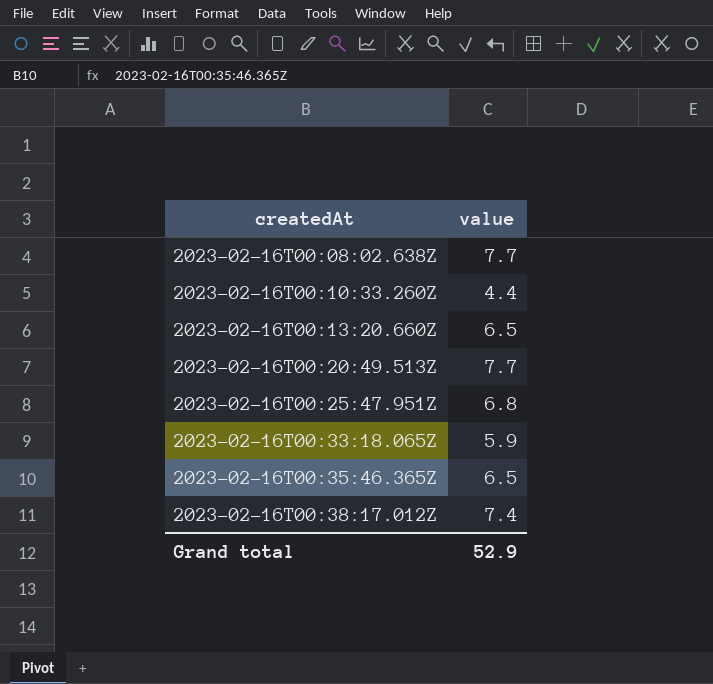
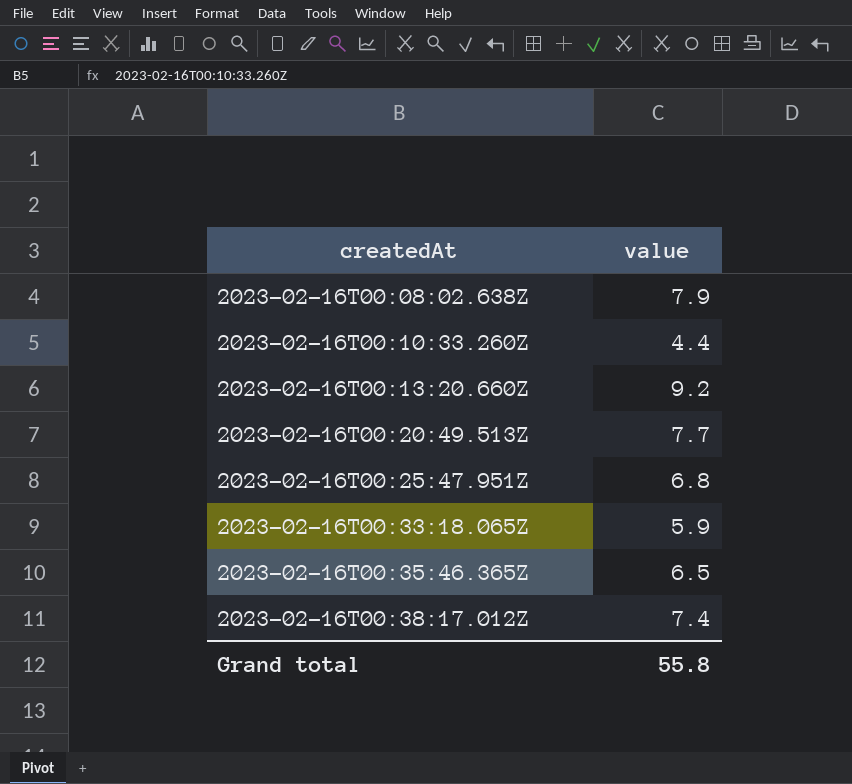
2023-02-16T00:08:02.638Z | value: 7.7 -> 7.9
2023-02-16T00:13:20.660Z | value: 6.5 -> 9.2
Grand total | value: 52.9 -> 55.8

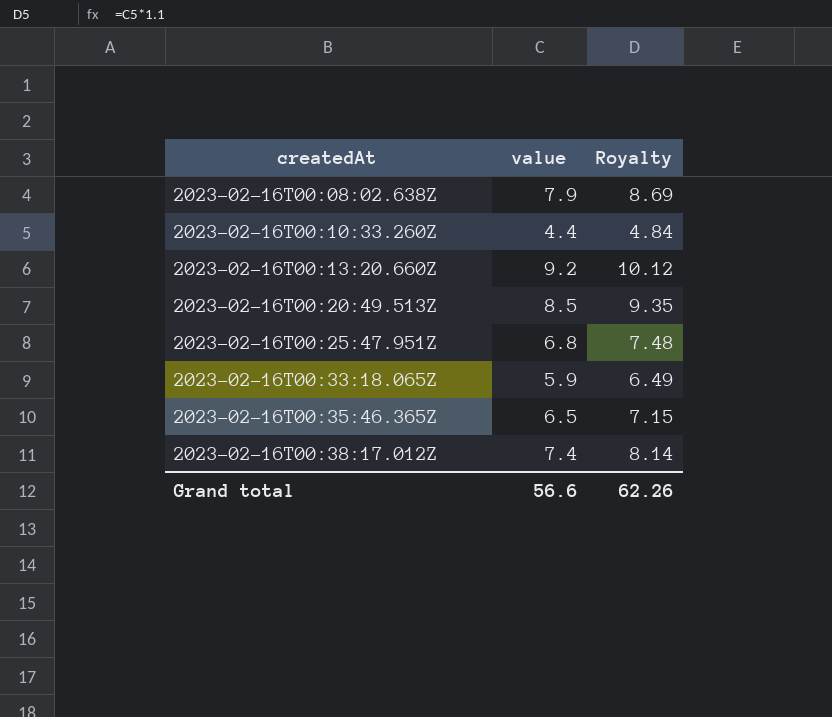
column Royalty | formula: none -> [value] * 1.1
2023-02-16T00:20:49.513Z | value: 7.7 -> 8.5
Grand total | value: 55.8 -> 56.6

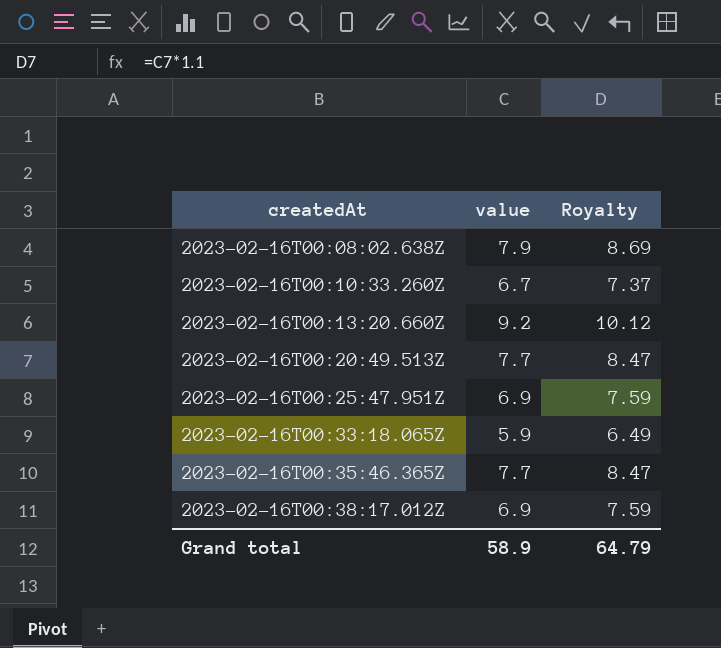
2023-02-16T00:10:33.260Z | value: 4.4 -> 6.7
2023-02-16T00:10:33.260Z | Royalty: 4.84 -> 7.37
2023-02-16T00:20:49.513Z | value: 8.5 -> 7.7
2023-02-16T00:20:49.513Z | Royalty: 9.35 -> 8.47
2023-02-16T00:25:47.951Z | value: 6.8 -> 6.9
2023-02-16T00:25:47.951Z | Royalty: 7.48 -> 7.59
2023-02-16T00:35:46.365Z | value: 6.5 -> 7.7
2023-02-16T00:35:46.365Z | Royalty: 7.15 -> 8.47
2023-02-16T00:38:17.012Z | value: 7.4 -> 6.9
2023-02-16T00:38:17.012Z | Royalty: 8.14 -> 7.59
Grand total | value: 56.6 -> 58.9
Grand total | Royalty: 62.26 -> 64.79

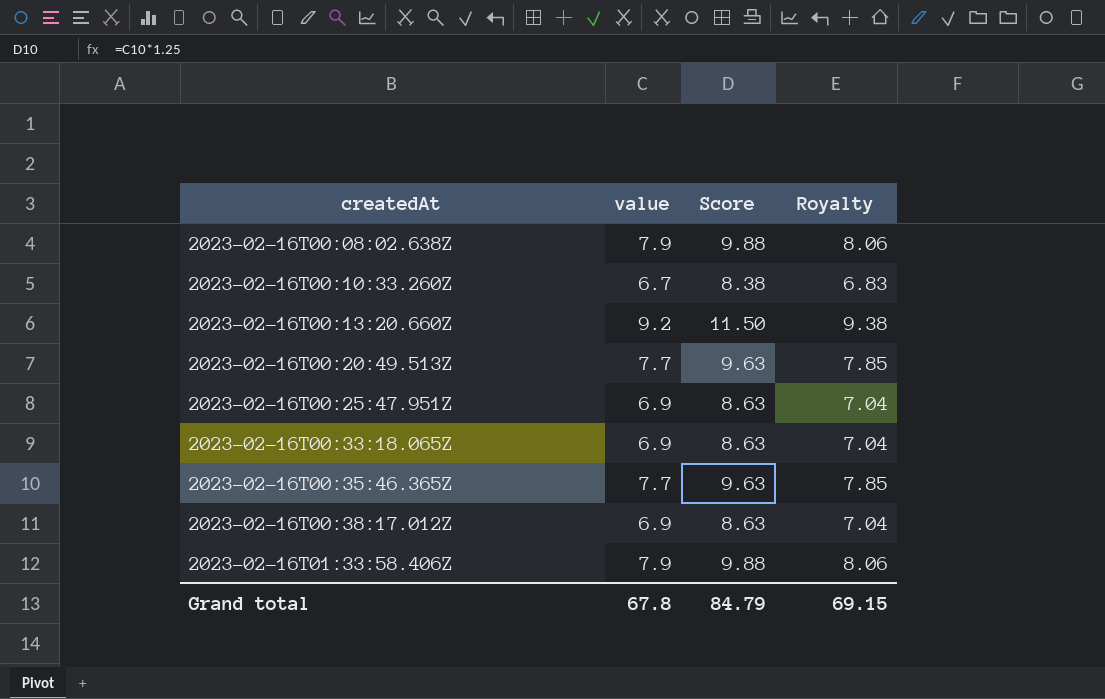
column Score | formula: none -> [value] * 1.25
column Royalty | formula: [value] * 1.1 -> [value] * 1.02
2023-02-16T00:33:18.065Z | value: 5.9 -> 6.9
row 2023-02-16T01:33:58.406Z: none -> 7.9 | 9.88 | 8.06
Grand total | value: 58.9 -> 67.8
Grand total | Royalty: 64.79 -> 69.15

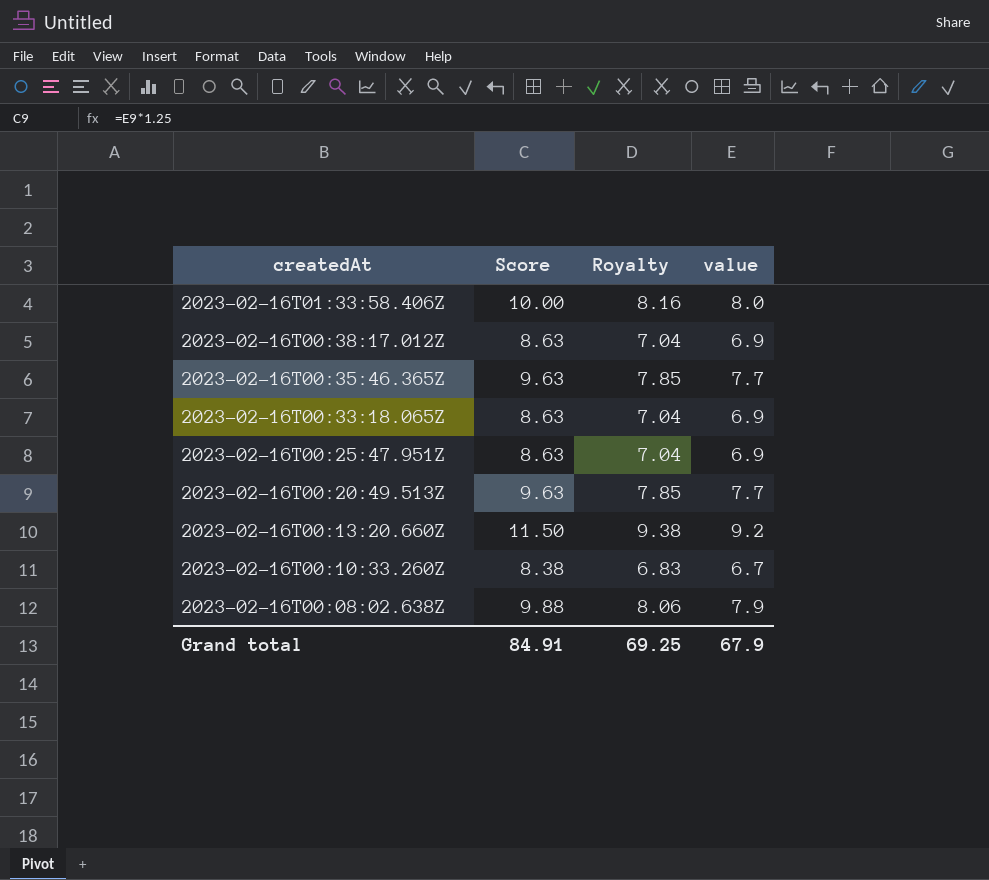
row order: createdAt ascending -> createdAt descending
column value | position: 2 -> 4
2023-02-16T01:33:58.406Z | Score: 9.88 -> 10.00
2023-02-16T01:33:58.406Z | Royalty: 8.06 -> 8.16
2023-02-16T01:33:58.406Z | value: 7.9 -> 8.0
Grand total | Score: 84.79 -> 84.91
Grand total | Royalty: 69.15 -> 69.25
Grand total | value: 67.8 -> 67.9

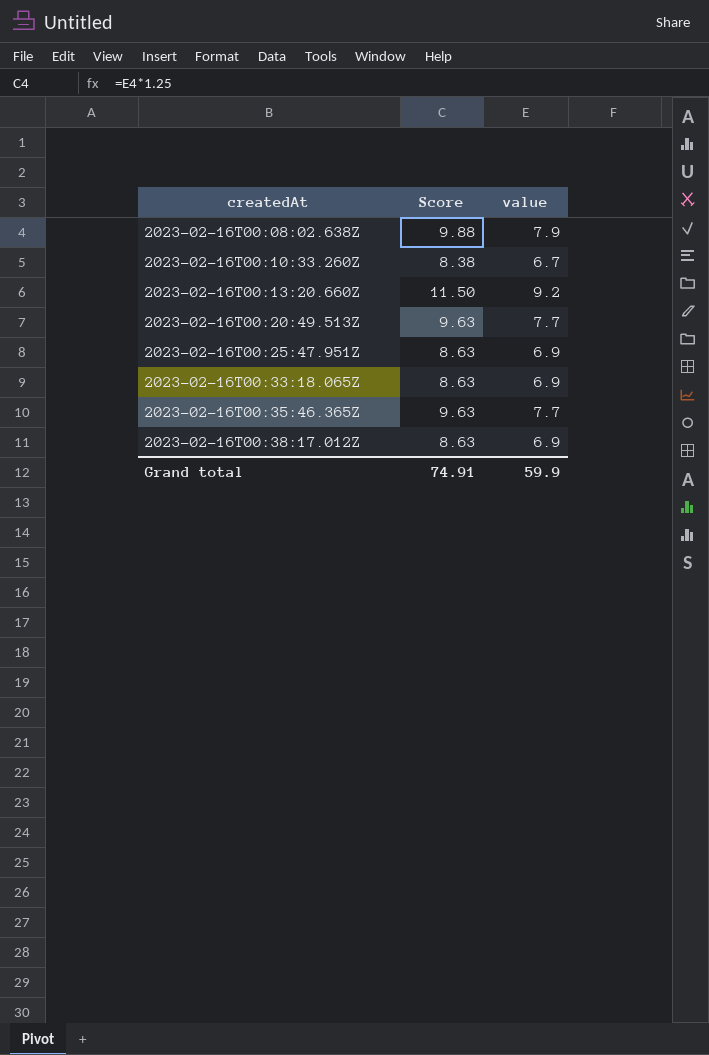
row order: createdAt descending -> createdAt ascending
column Royalty | formula: [value] * 1.02 -> none
row 2023-02-16T01:33:58.406Z: 10.00 | 8.16 | 8.0 -> none
Grand total | Score: 84.91 -> 74.91
Grand total | value: 67.9 -> 59.9

